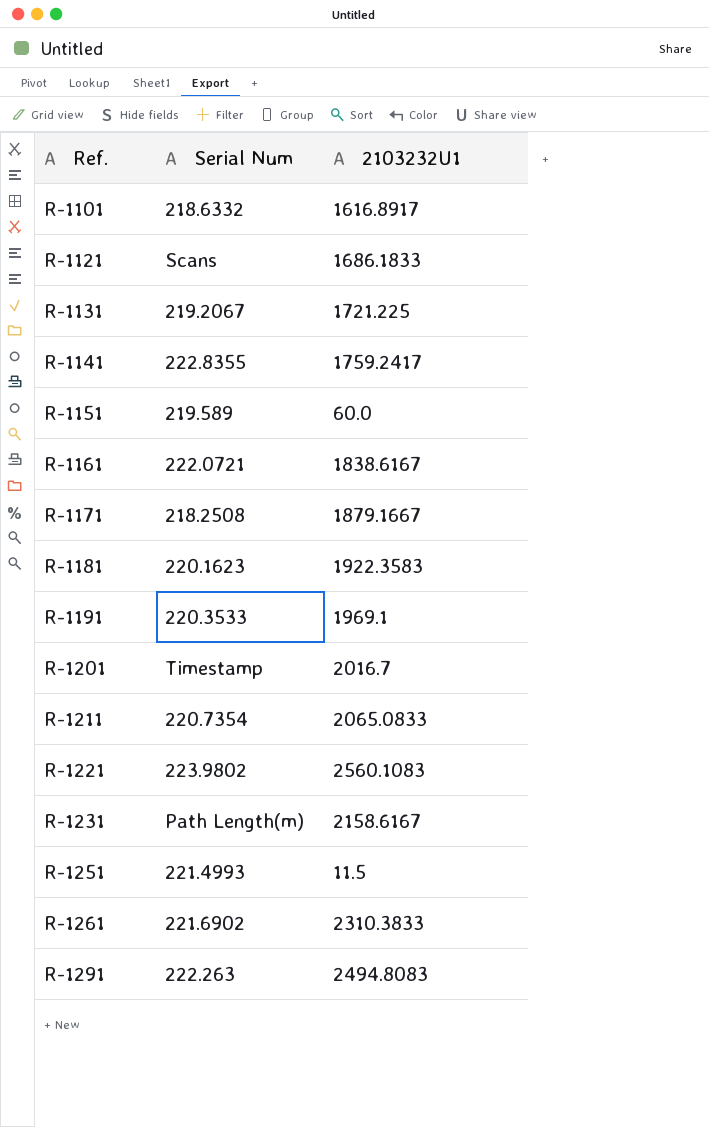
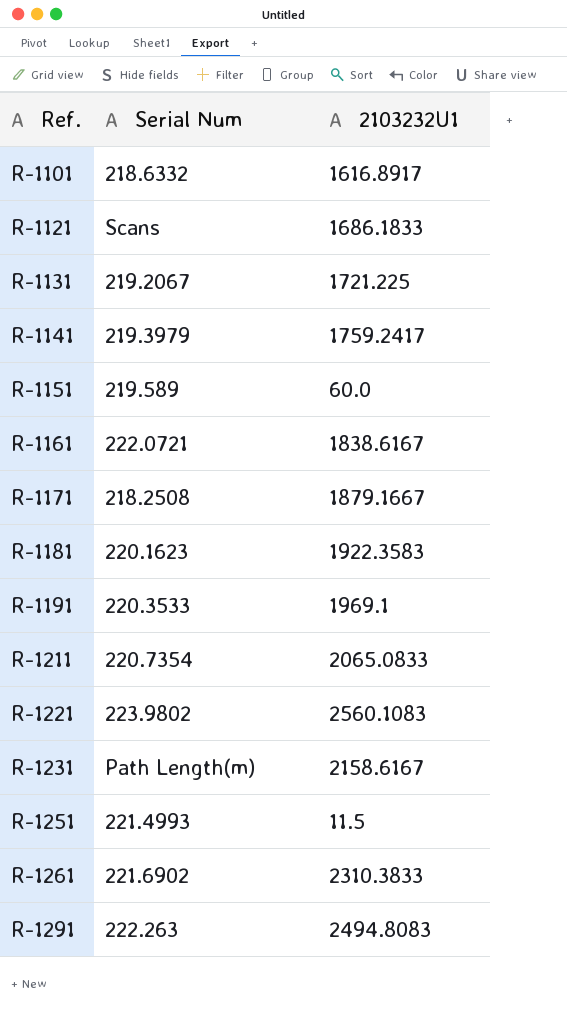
row R-1201: Timestamp | 2016.7 -> none
R-1141 | Serial Num: 222.8355 -> 219.3979

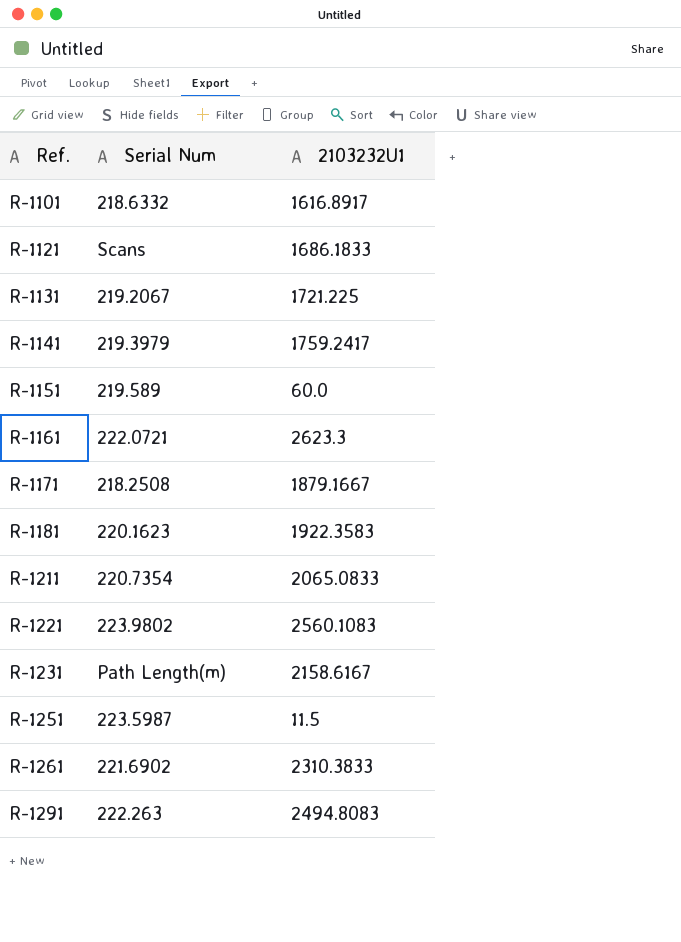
row R-1191: 220.3533 | 1969.1 -> none
R-1161 | 2103232U1: 1838.6167 -> 2623.3
R-1251 | Serial Num: 221.4993 -> 223.5987

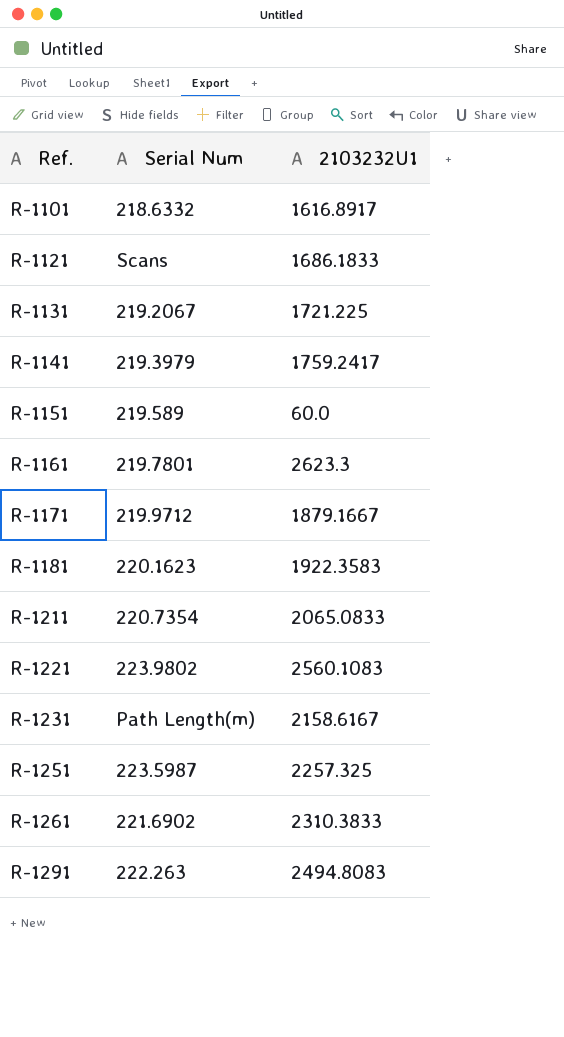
R-1161 | Serial Num: 222.0721 -> 219.7801
R-1171 | Serial Num: 218.2508 -> 219.9712
R-1251 | 2103232U1: 11.5 -> 2257.325

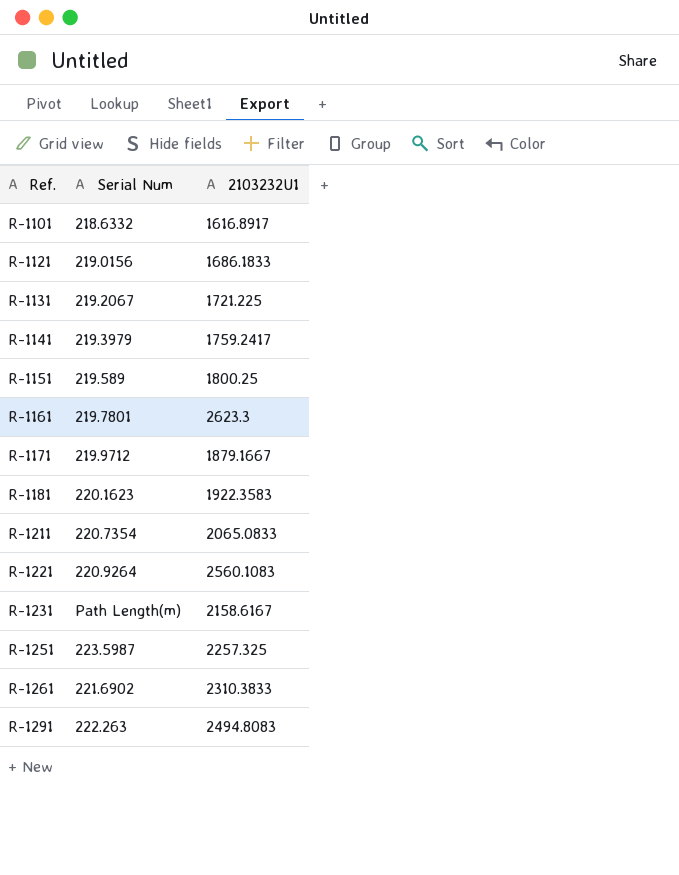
R-1121 | Serial Num: Scans -> 219.0156
R-1151 | 2103232U1: 60.0 -> 1800.25
R-1221 | Serial Num: 223.9802 -> 220.9264

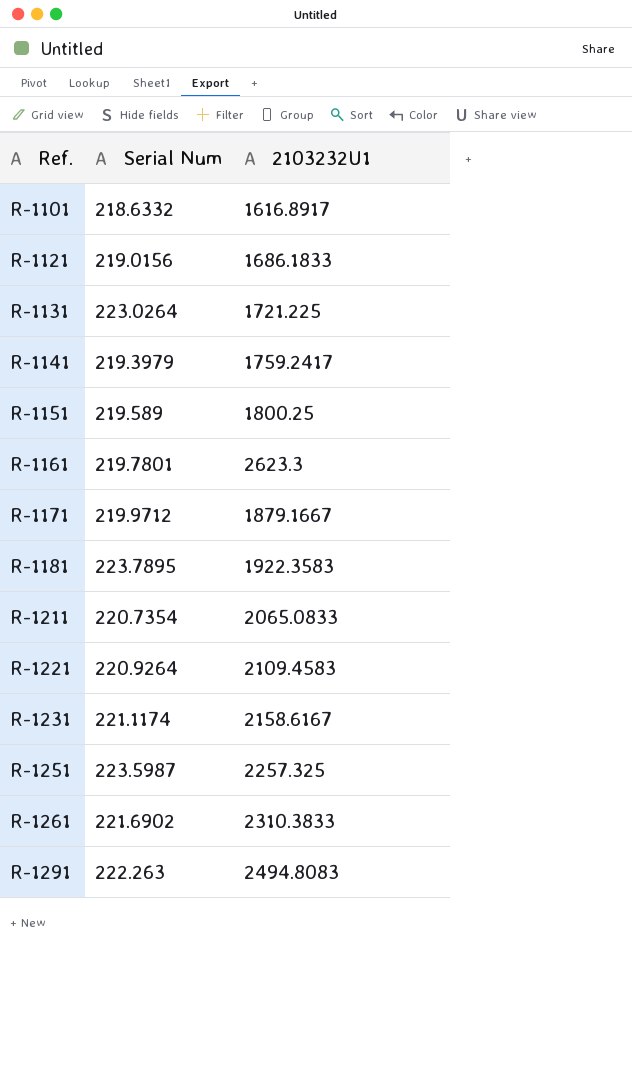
R-1131 | Serial Num: 219.2067 -> 223.0264
R-1181 | Serial Num: 220.1623 -> 223.7895
R-1221 | 2103232U1: 2560.1083 -> 2109.4583
R-1231 | Serial Num: Path Length(m) -> 221.1174

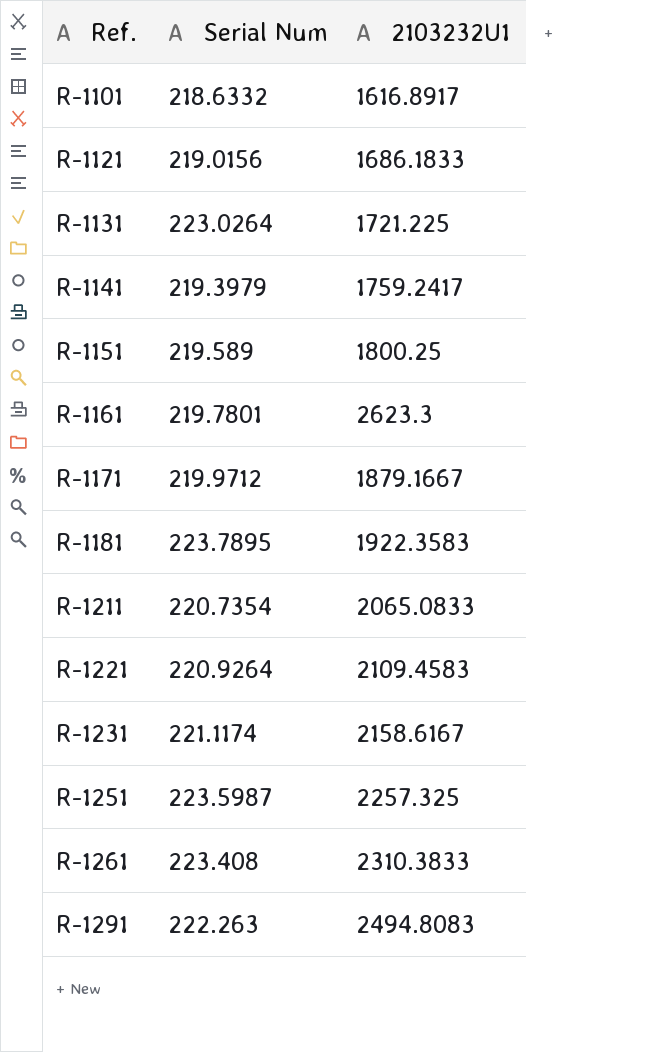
R-1261 | Serial Num: 221.6902 -> 223.408

